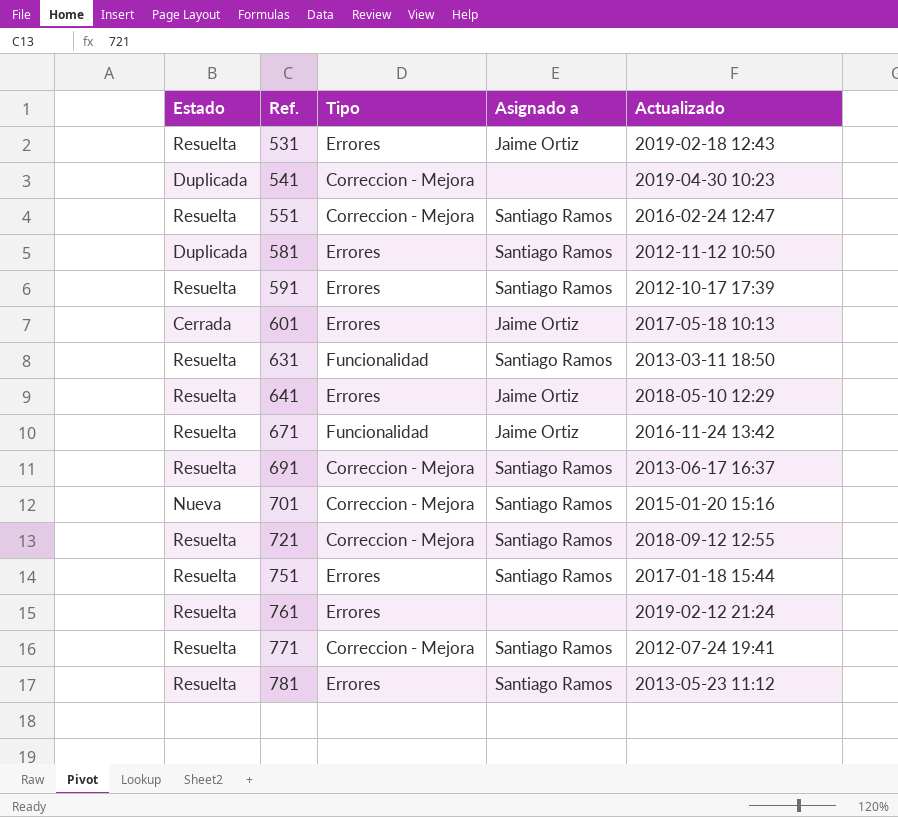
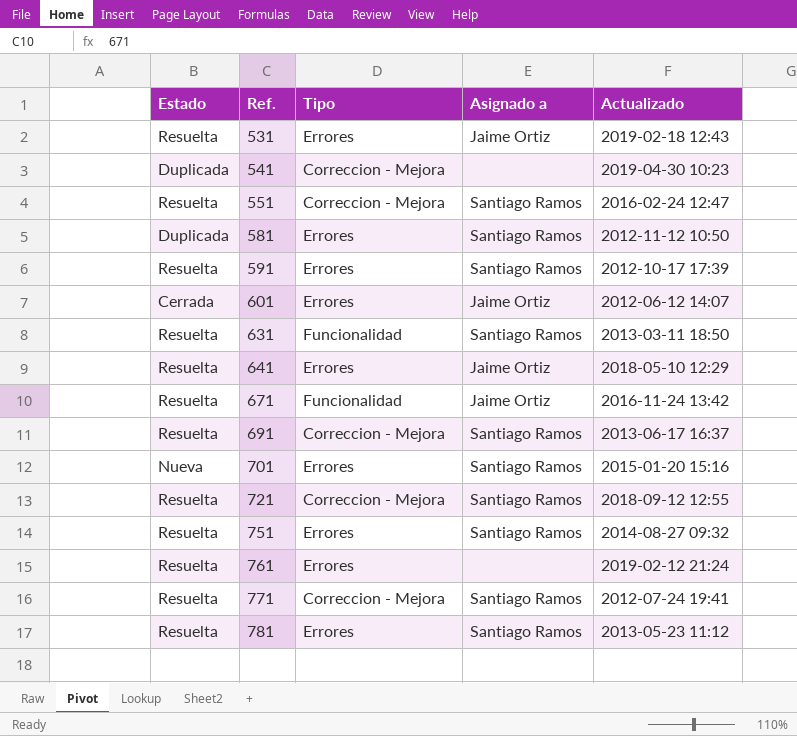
601 | Actualizado: 2017-05-18 10:13 -> 2012-06-12 14:07
701 | Tipo: Correccion - Mejora -> Errores
751 | Actualizado: 2017-01-18 15:44 -> 2014-08-27 09:32

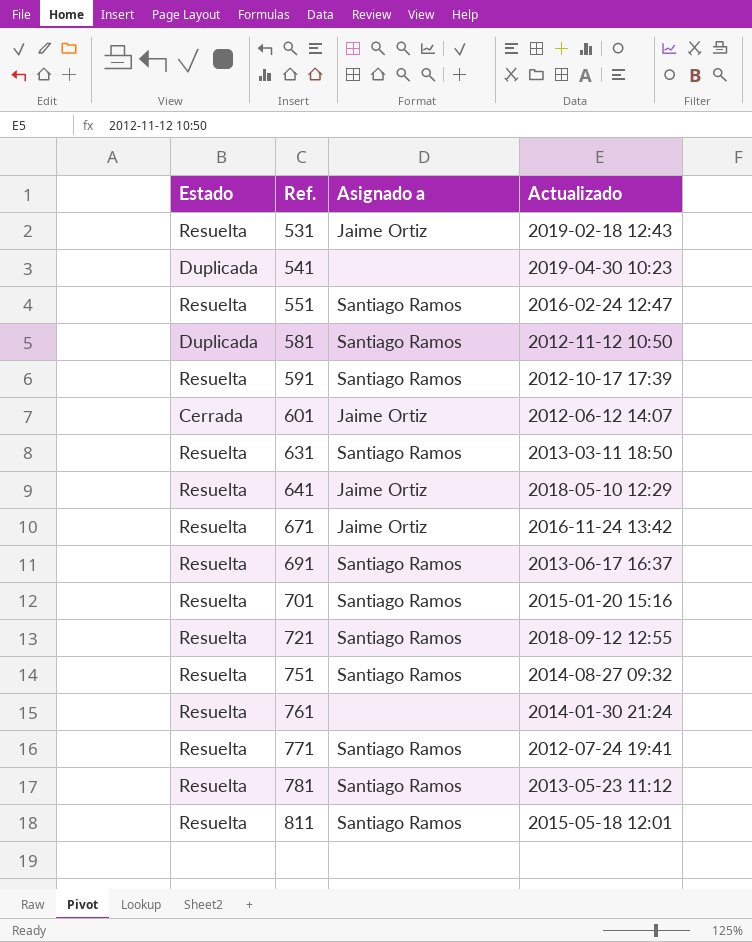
column Tipo | position: 3 -> none
701 | Estado: Nueva -> Resuelta
761 | Actualizado: 2019-02-12 21:24 -> 2014-01-30 21:24
row 811: none -> Resuelta | Santiago Ramos | 2015-05-18 12:01

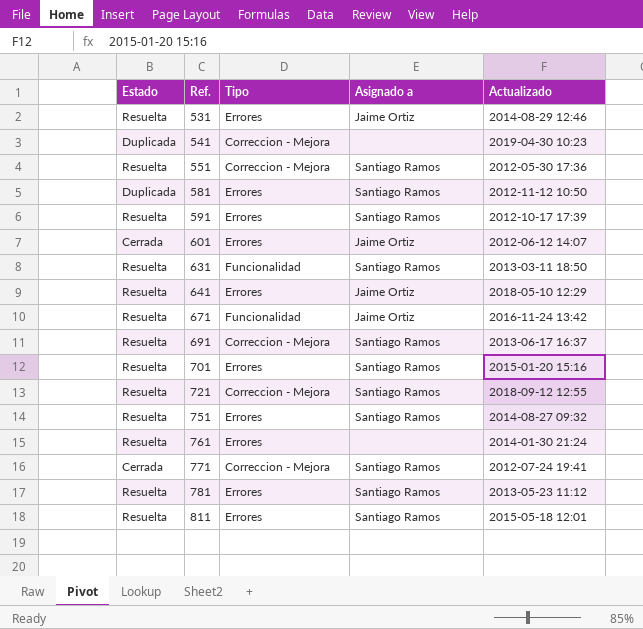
column Tipo | position: none -> 3
531 | Actualizado: 2019-02-18 12:43 -> 2014-08-29 12:46
551 | Actualizado: 2016-02-24 12:47 -> 2012-05-30 17:36
771 | Estado: Resuelta -> Cerrada

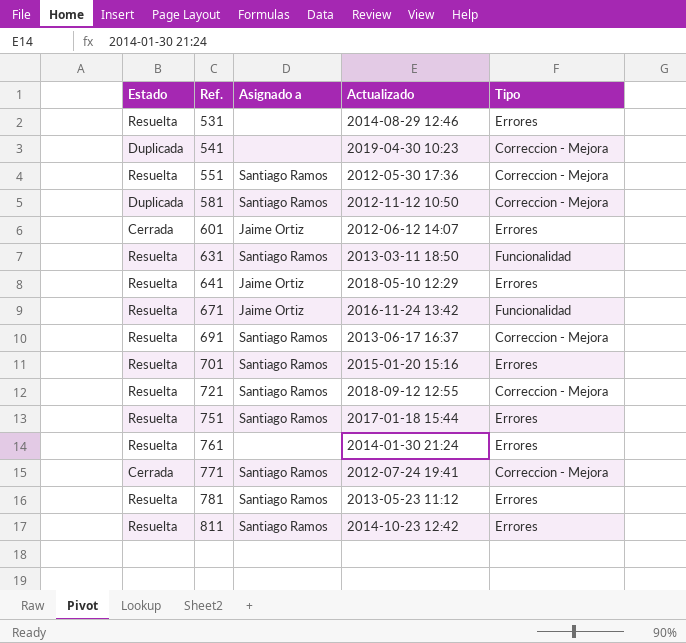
column Tipo | position: 3 -> 5
row 591: Resuelta | Errores | Santiago Ramos | 2012-10-17 17:39 -> none
531 | Asignado a: Jaime Ortiz -> none
581 | Tipo: Errores -> Correccion - Mejora
751 | Actualizado: 2014-08-27 09:32 -> 2017-01-18 15:44
811 | Actualizado: 2015-05-18 12:01 -> 2014-10-23 12:42

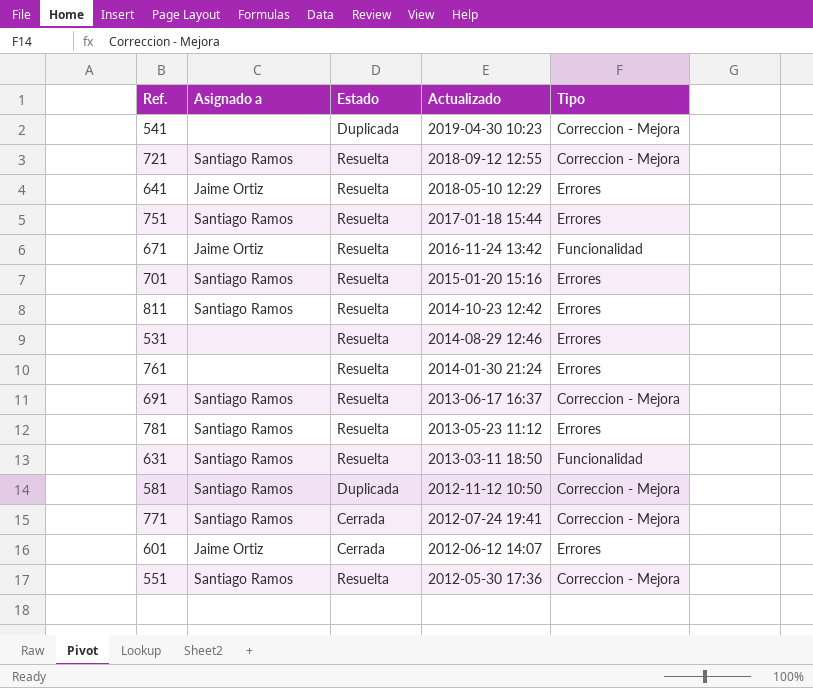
row order: Ref. ascending -> Actualizado descending
column Estado | position: 1 -> 3

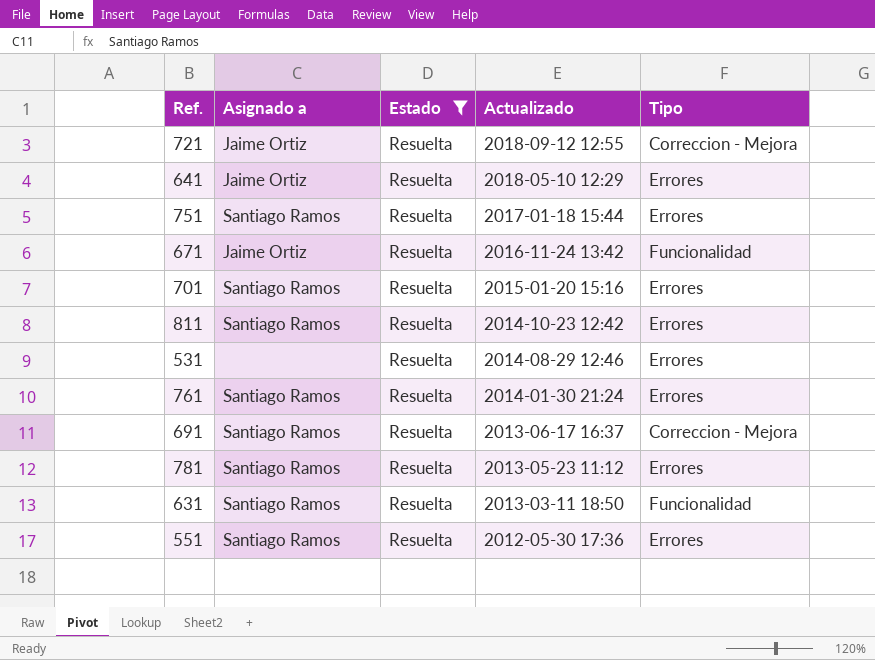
filter: none -> Estado = Resuelta
721 | Asignado a: Santiago Ramos -> Jaime Ortiz
761 | Asignado a: none -> Santiago Ramos
551 | Tipo: Correccion - Mejora -> Errores

